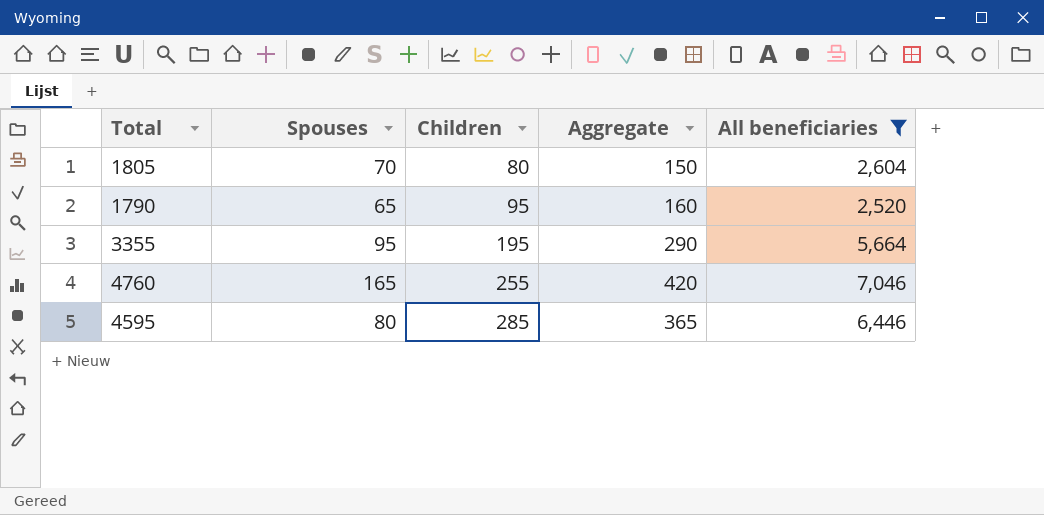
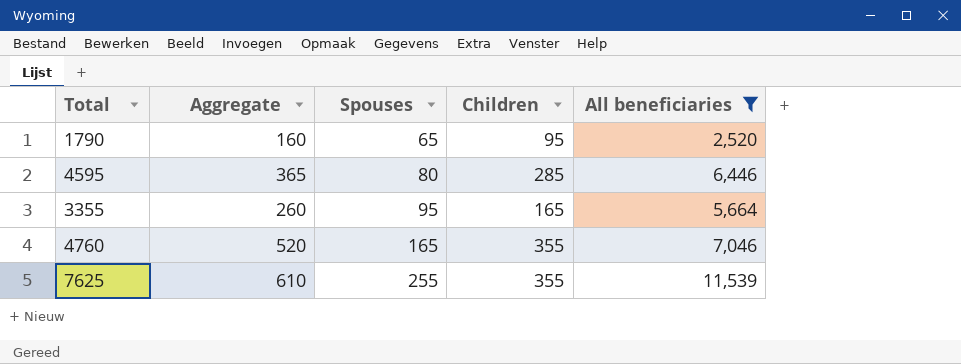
row order: Children ascending -> Spouses ascending
column Aggregate | position: 4 -> 2
row 1805: 70 | 80 | 150 | 2,604 -> none
3355 | Aggregate: 290 -> 260
3355 | Children: 195 -> 165
4760 | Aggregate: 420 -> 520
4760 | Children: 255 -> 355
row 7625: none -> 610 | 255 | 355 | 11,539

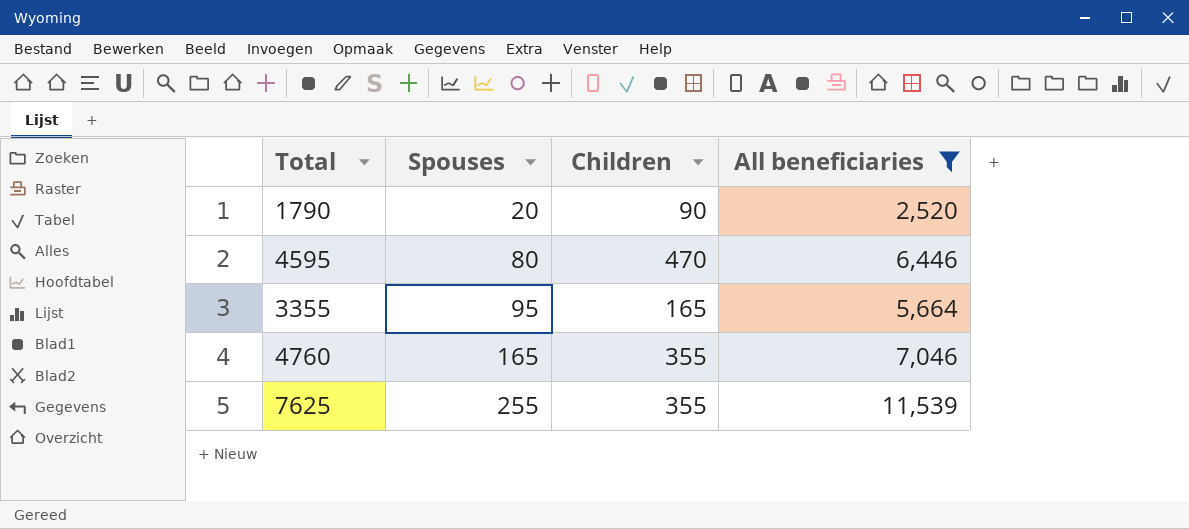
column Aggregate | formula: [Spouses] + [Children] -> none
1790 | Spouses: 65 -> 20
1790 | Children: 95 -> 90
4595 | Children: 285 -> 470

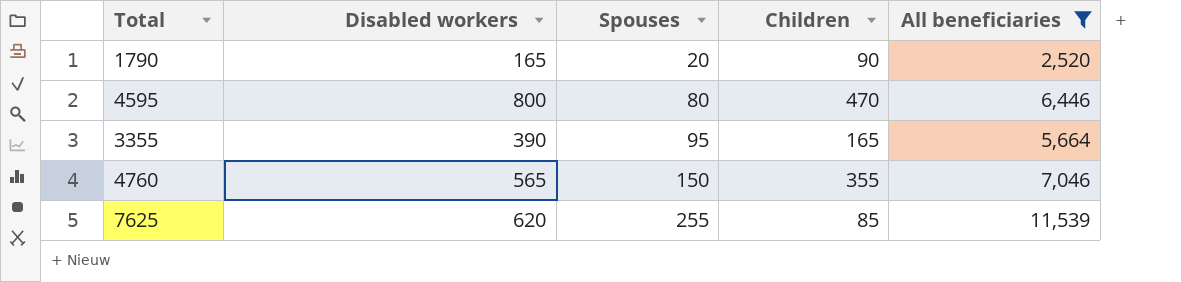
column Disabled workers | position: none -> 2
4760 | Spouses: 165 -> 150
7625 | Children: 355 -> 85

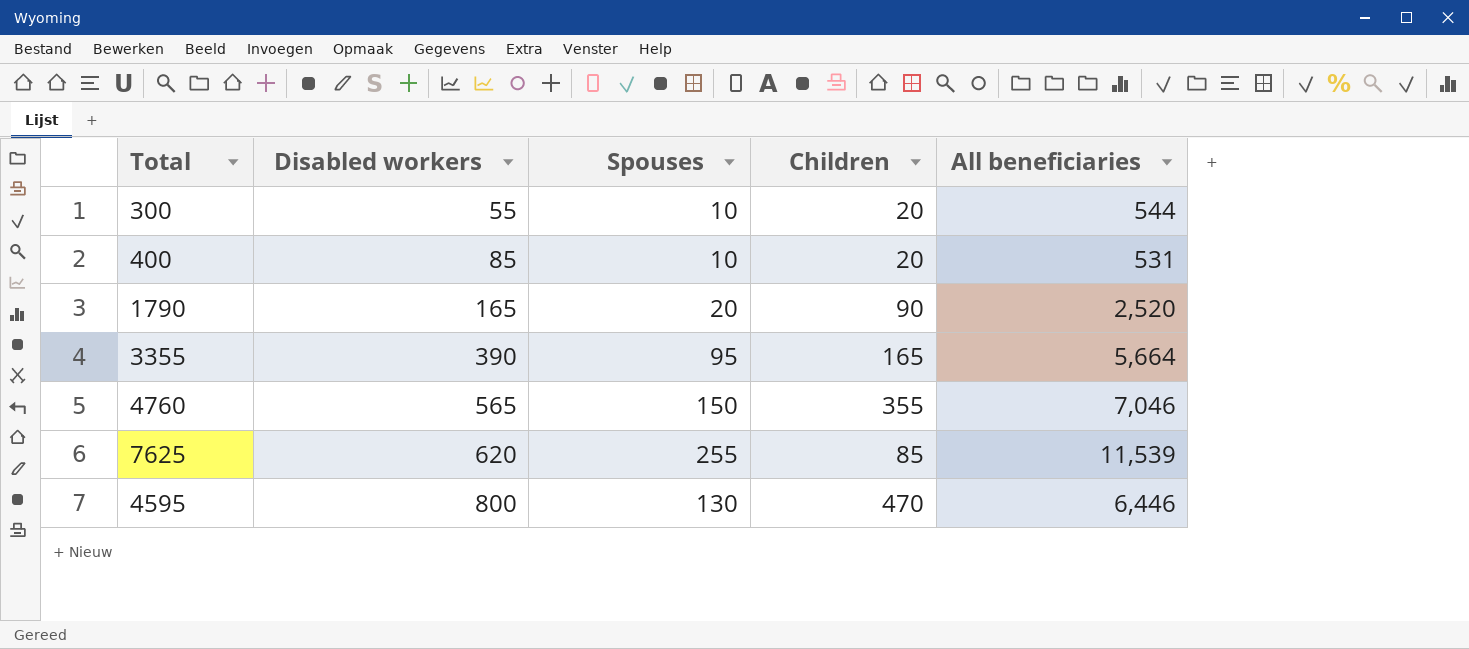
filter: All beneficiaries >= 2,520 -> none
row order: Spouses ascending -> Disabled workers ascending
4595 | Spouses: 80 -> 130

